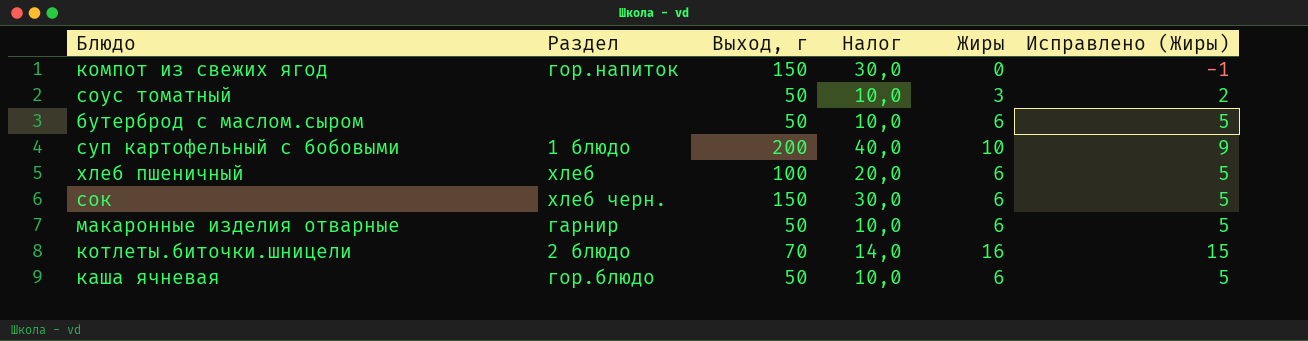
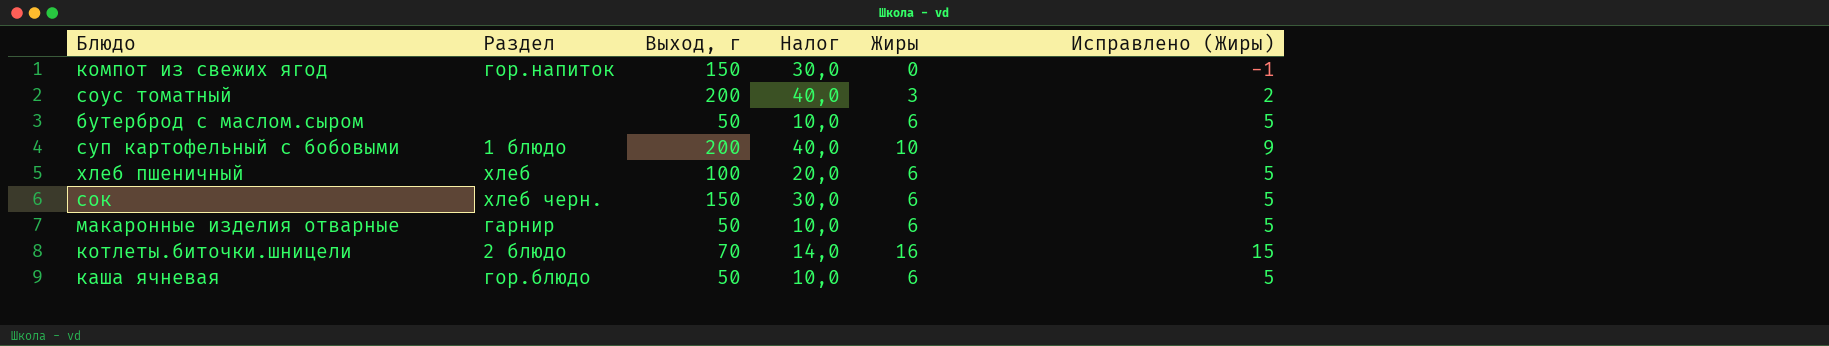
соус томатный | Выход, г: 50 -> 200
соус томатный | Налог: 10,0 -> 40,0

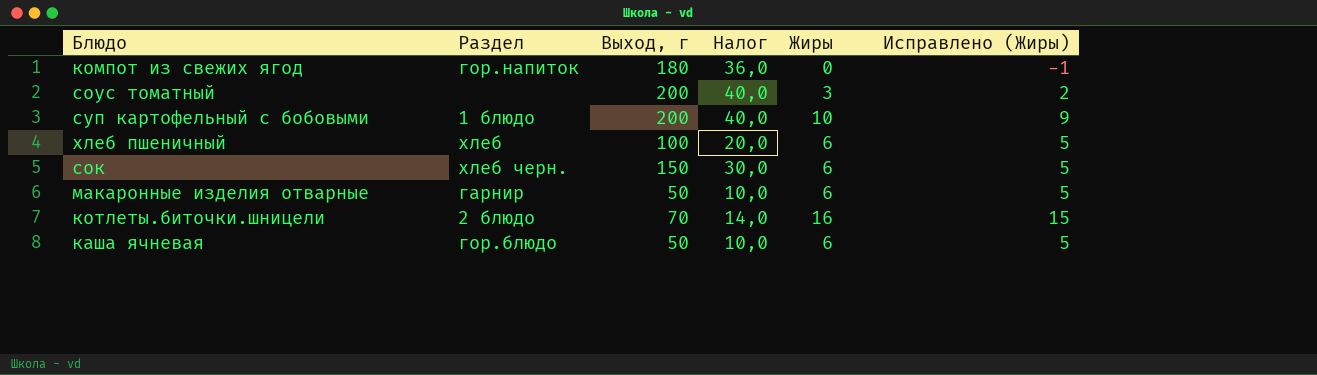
row бутерброд с маслом.сыром: none | 50 | 10,0 | 6 | 5 -> none
компот из свежих ягод | Выход, г: 150 -> 180
компот из свежих ягод | Налог: 30,0 -> 36,0

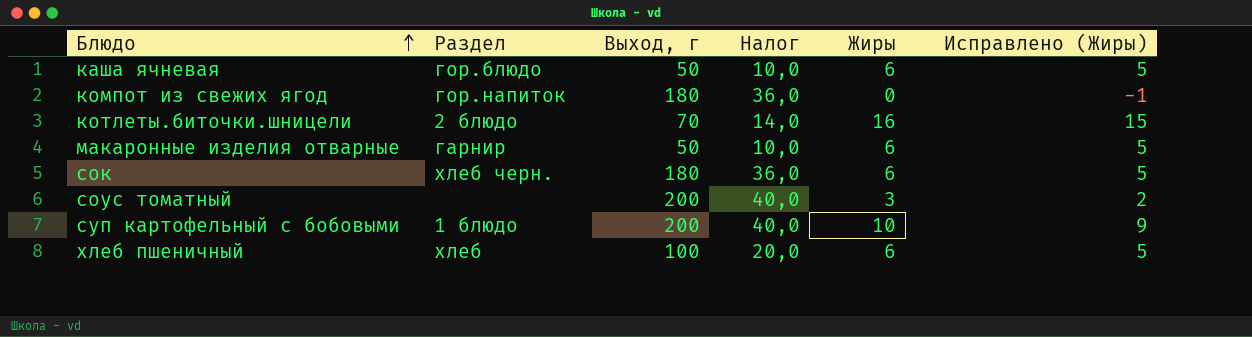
row order: none -> Блюдо ascending
сок | Выход, г: 150 -> 180
сок | Налог: 30,0 -> 36,0

